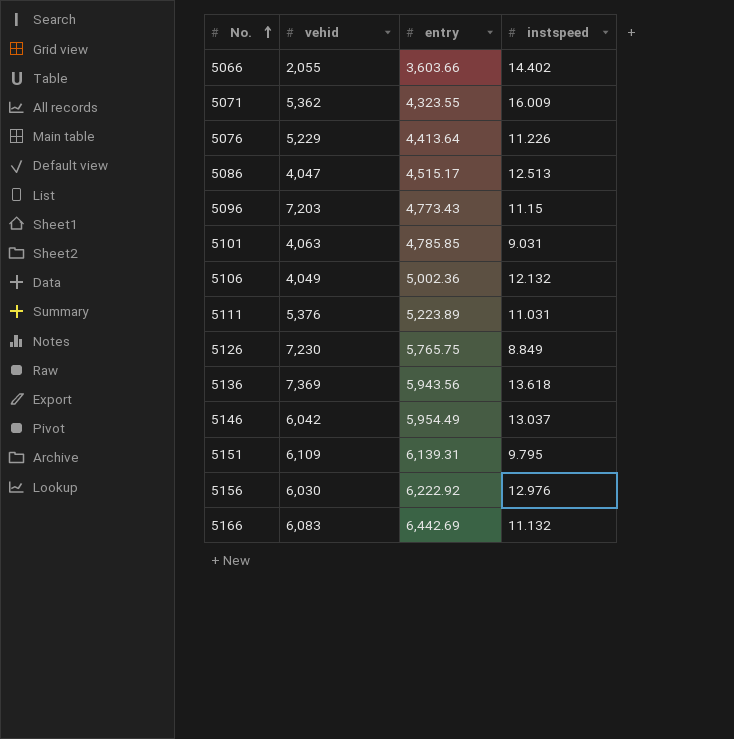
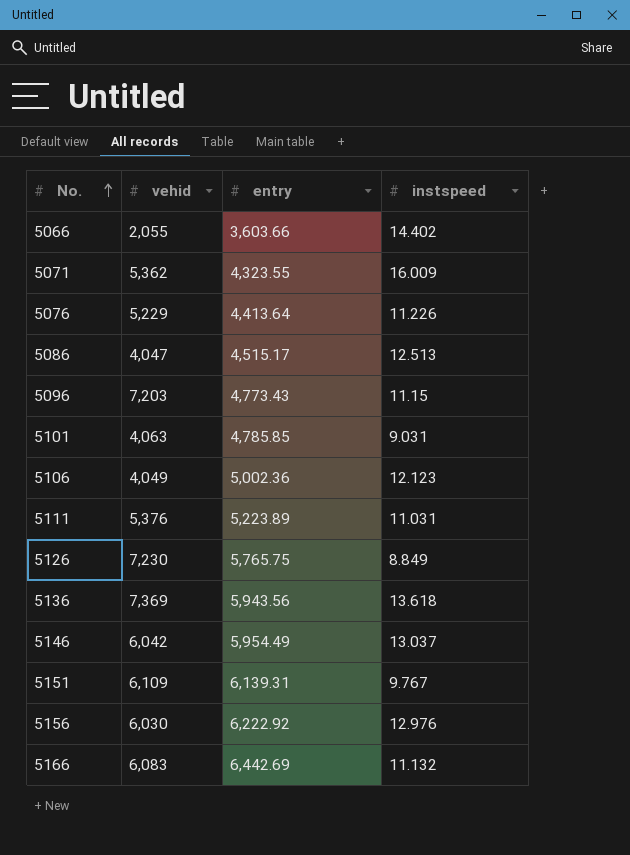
5106 | instspeed: 12.132 -> 12.123
5151 | instspeed: 9.795 -> 9.767

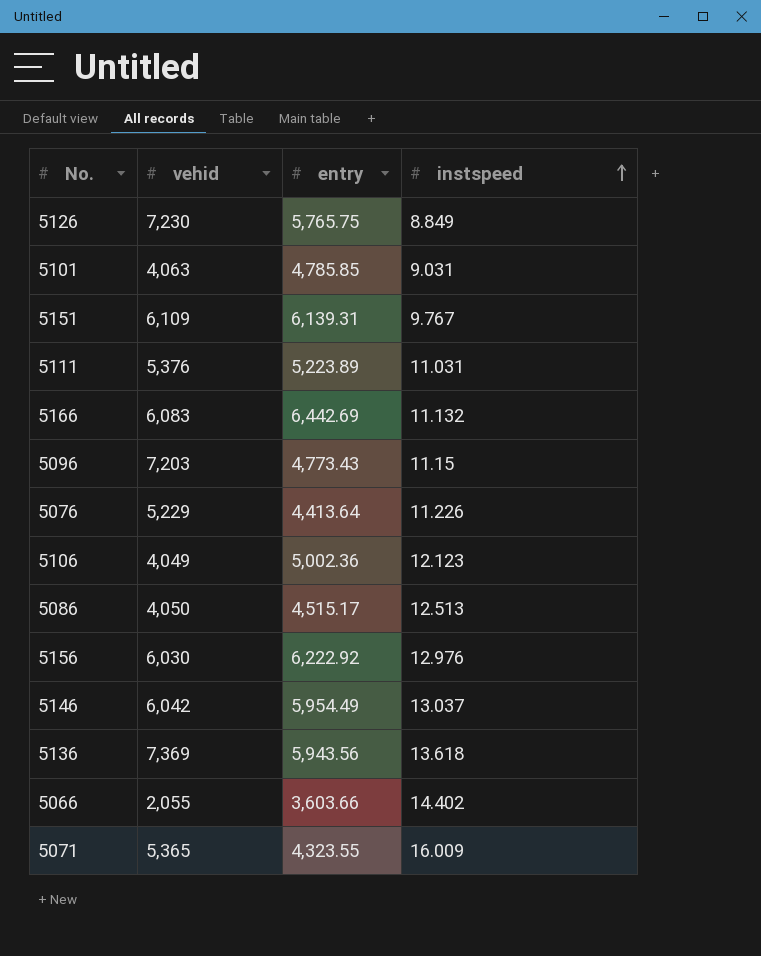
row order: No. ascending -> instspeed ascending
5086 | vehid: 4,047 -> 4,050
5071 | vehid: 5,362 -> 5,365

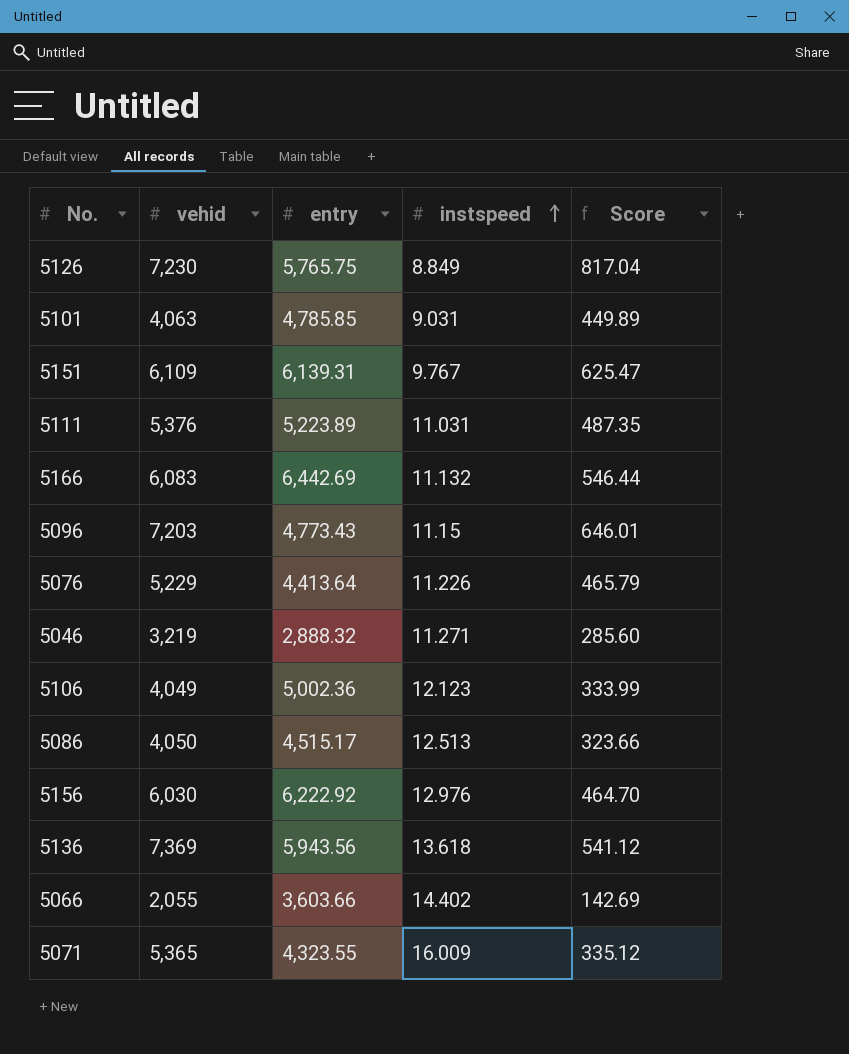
column Score | formula: none -> [vehid] / [instspeed]
row 5146: 6,042 | 5,954.49 | 13.037 -> none
row 5046: none -> 3,219 | 2,888.32 | 11.271 | 285.60

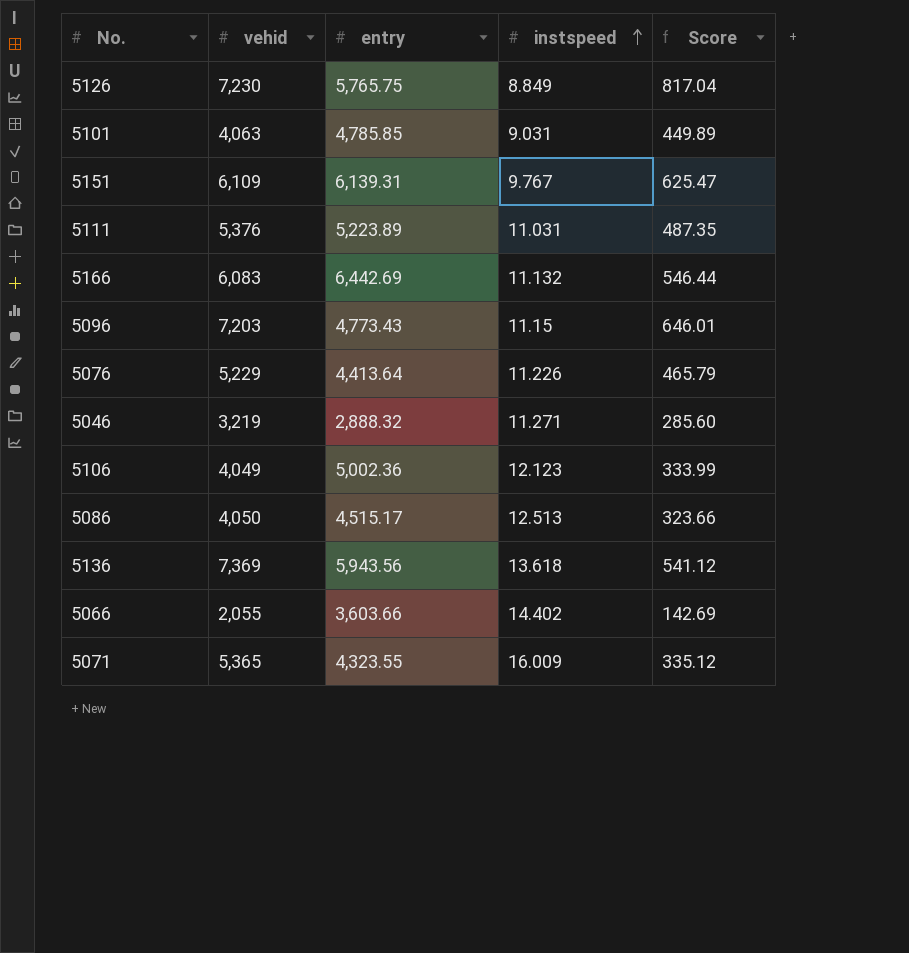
row 5156: 6,030 | 6,222.92 | 12.976 | 464.70 -> none

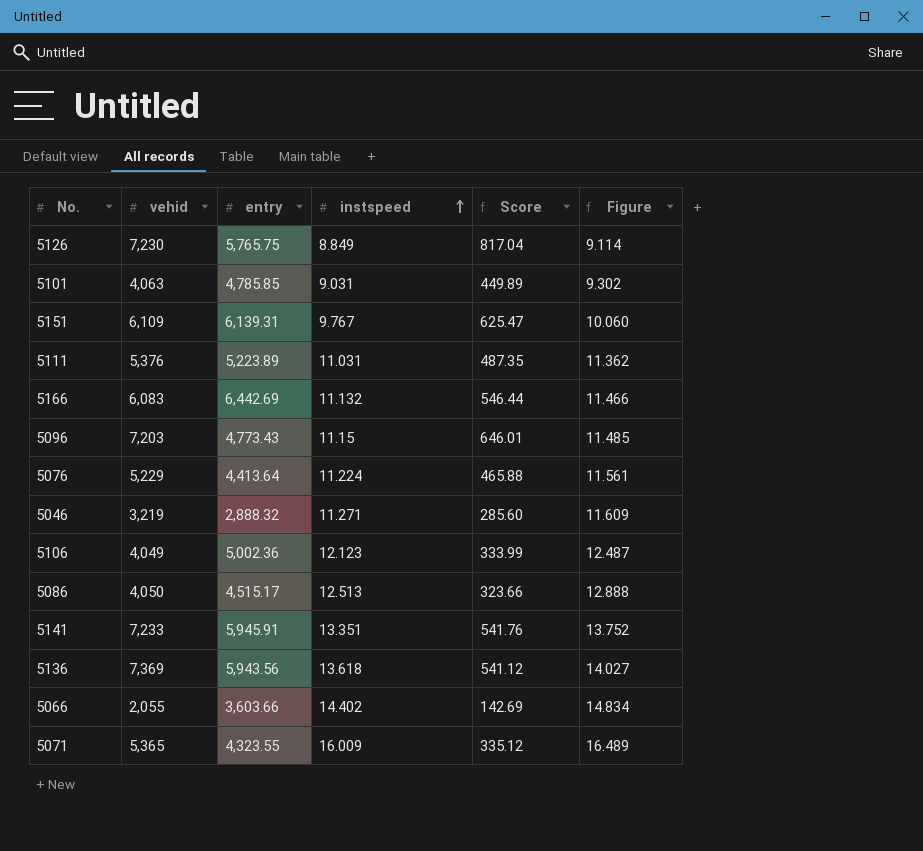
column Figure | formula: none -> [instspeed] * 1.03
5076 | instspeed: 11.226 -> 11.224
5076 | Score: 465.79 -> 465.88
row 5141: none -> 7,233 | 5,945.91 | 13.351 | 541.76 | 13.752

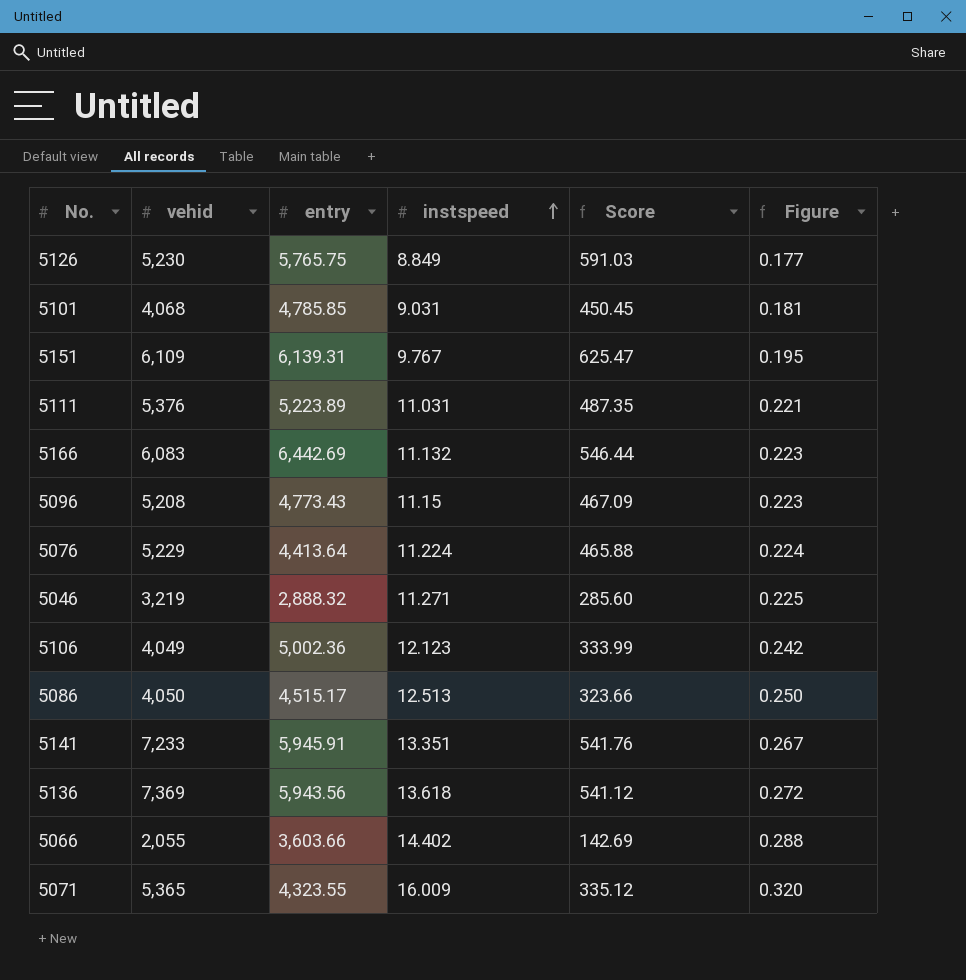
column Figure | formula: [instspeed] * 1.03 -> [instspeed] * 0.02
5126 | vehid: 7,230 -> 5,230
5126 | Score: 817.04 -> 591.03
5101 | vehid: 4,063 -> 4,068
5101 | Score: 449.89 -> 450.45
5096 | vehid: 7,203 -> 5,208
5096 | Score: 646.01 -> 467.09

